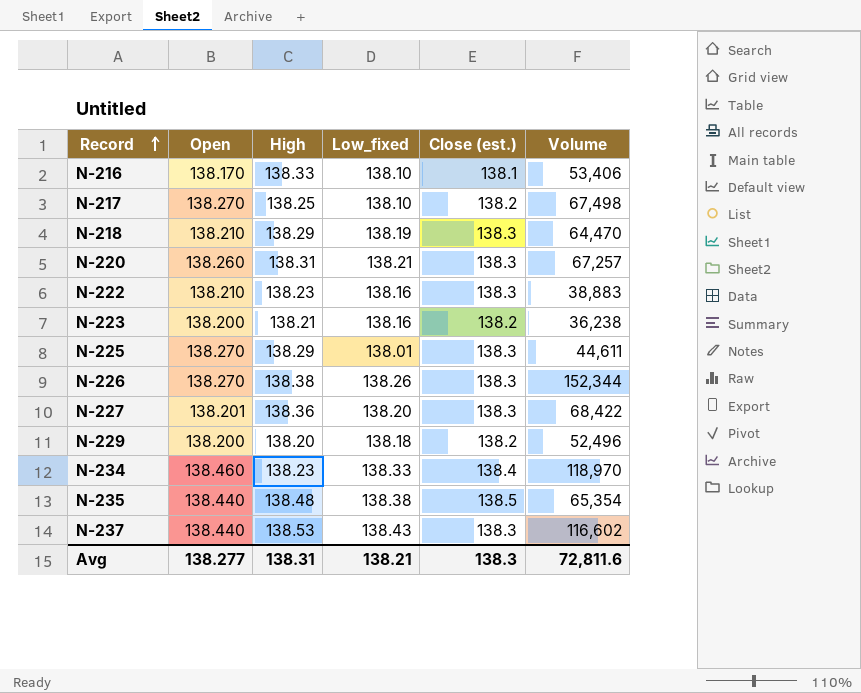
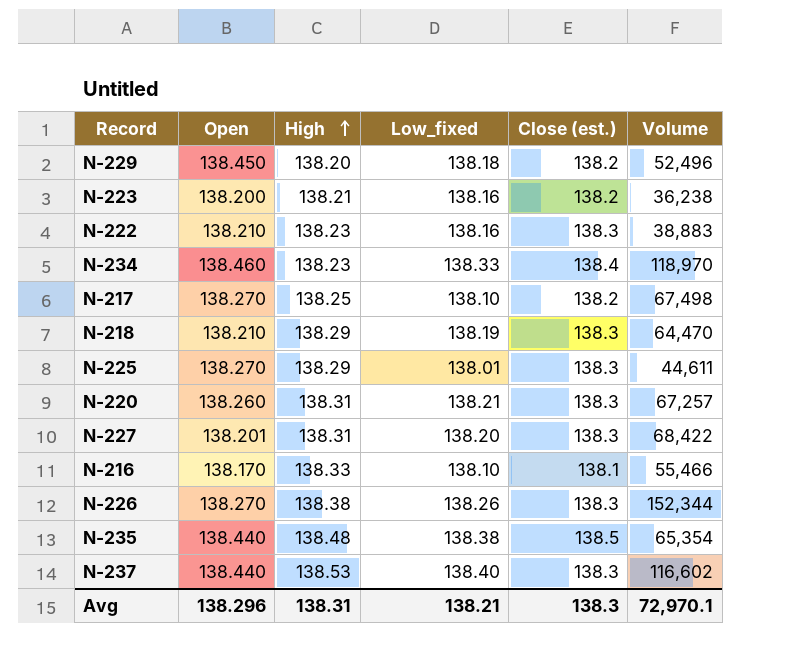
row order: Record ascending -> High ascending
N-229 | Open: 138.200 -> 138.450
N-227 | High: 138.36 -> 138.31
N-216 | Volume: 53,406 -> 55,466
N-237 | Low_fixed: 138.43 -> 138.40
Avg | Open: 138.277 -> 138.296
Avg | Volume: 72,811.6 -> 72,970.1

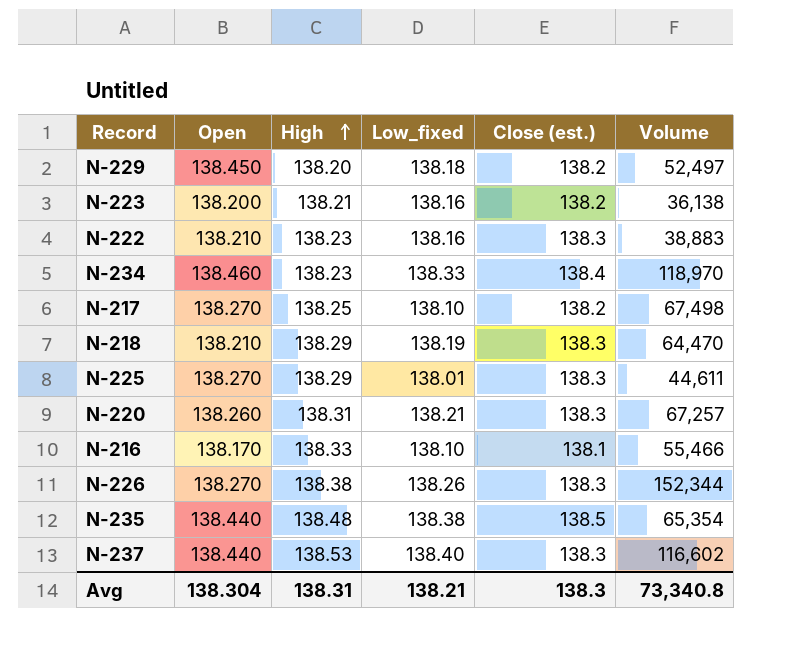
row N-227: 138.201 | 138.31 | 138.20 | 138.3 | 68,422 -> none
N-229 | Volume: 52,496 -> 52,497
N-223 | Volume: 36,238 -> 36,138
Avg | Open: 138.296 -> 138.304
Avg | Volume: 72,970.1 -> 73,340.8

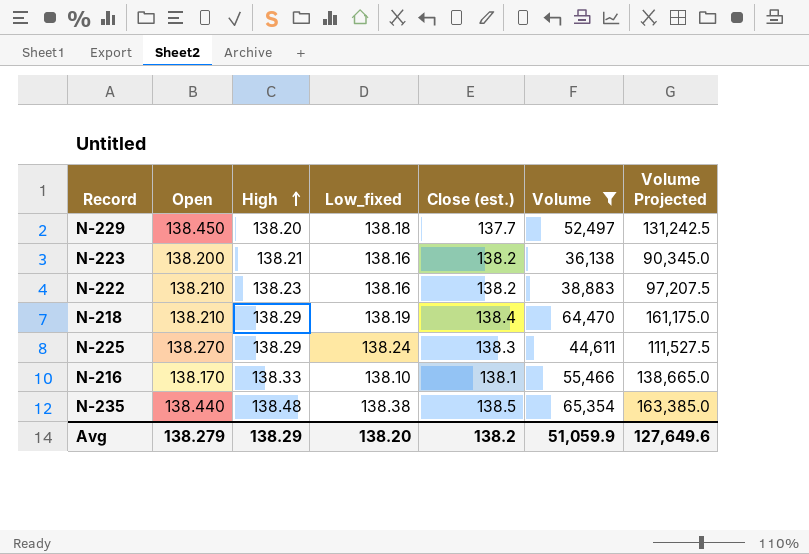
filter: none -> Volume <= 65,354
column Volume Projected | formula: none -> [Volume] * 2.5
N-229 | Close (est.): 138.2 -> 137.7
N-222 | Close (est.): 138.3 -> 138.2
N-218 | Close (est.): 138.3 -> 138.4
N-225 | Low_fixed: 138.01 -> 138.24
Avg | Open: 138.304 -> 138.279
Avg | High: 138.31 -> 138.29
Avg | Low_fixed: 138.21 -> 138.20
Avg | Close (est.): 138.3 -> 138.2
Avg | Volume: 73,340.8 -> 51,059.9

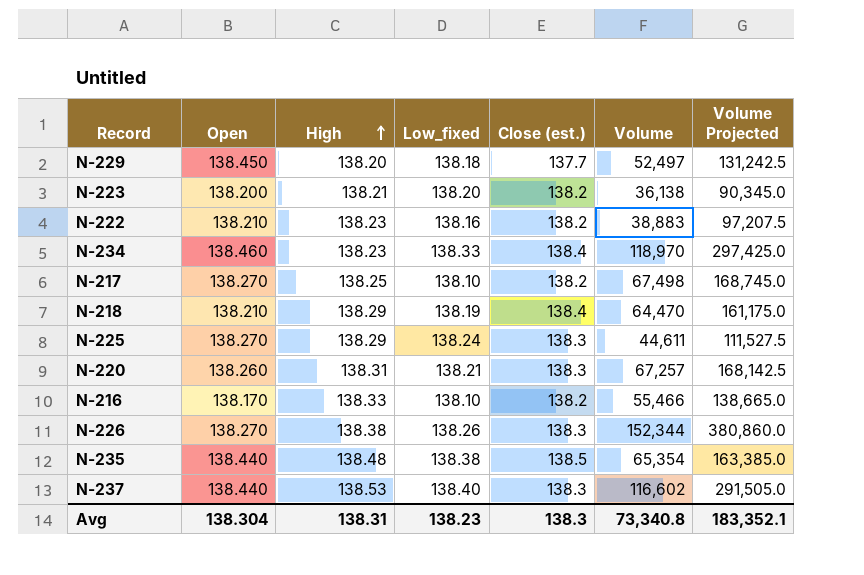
filter: Volume <= 65,354 -> none
N-223 | Low_fixed: 138.16 -> 138.20
N-216 | Close (est.): 138.1 -> 138.2
Avg | Open: 138.279 -> 138.304
Avg | High: 138.29 -> 138.31
Avg | Low_fixed: 138.20 -> 138.23
Avg | Close (est.): 138.2 -> 138.3
Avg | Volume: 51,059.9 -> 73,340.8
Avg | Volume Projected: 127,649.6 -> 183,352.1

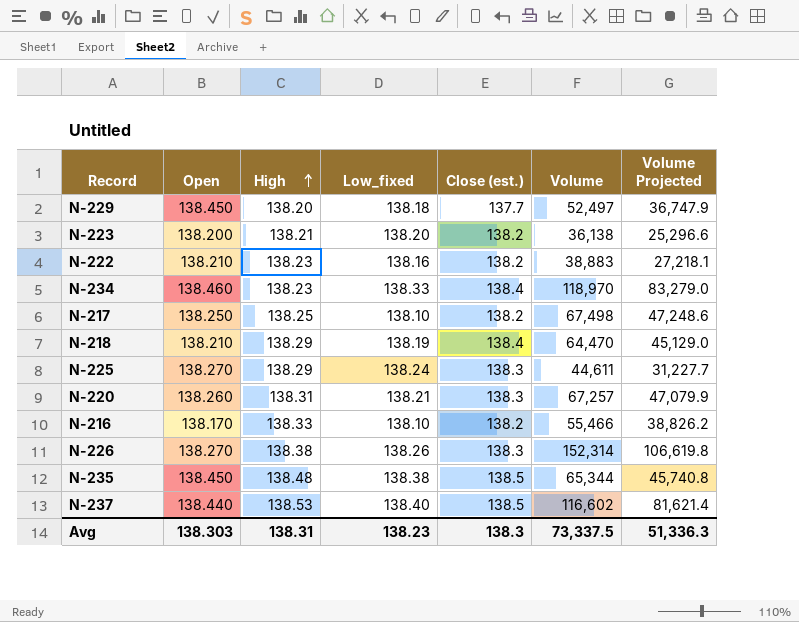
column Volume Projected | formula: [Volume] * 2.5 -> [Volume] * 0.7
N-217 | Open: 138.270 -> 138.250
N-226 | Volume: 152,344 -> 152,314
N-235 | Open: 138.440 -> 138.450
N-235 | Volume: 65,354 -> 65,344
N-237 | Close (est.): 138.3 -> 138.5
Avg | Open: 138.304 -> 138.303
Avg | Volume: 73,340.8 -> 73,337.5
Avg | Volume Projected: 183,352.1 -> 51,336.3

